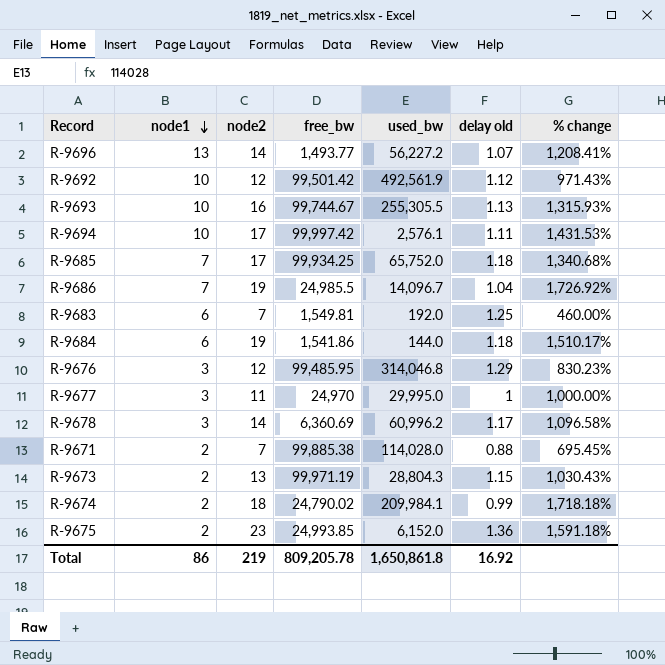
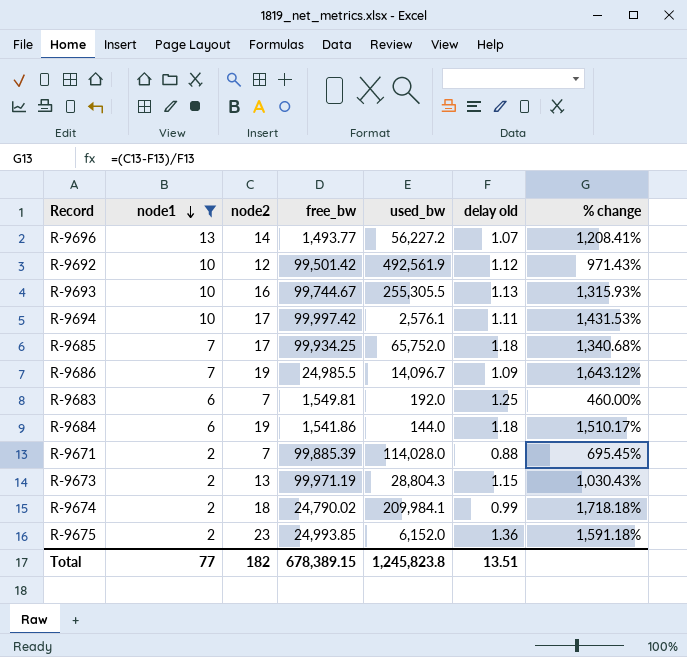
filter: none -> node1 != 3
R-9686 | delay old: 1.04 -> 1.09
R-9686 | % change: 1,726.92% -> 1,643.12%
R-9671 | free_bw: 99,885.38 -> 99,885.39
Total | node1: 86 -> 77
Total | node2: 219 -> 182
Total | free_bw: 809,205.78 -> 678,389.15
Total | used_bw: 1,650,861.8 -> 1,245,823.8
Total | delay old: 16.92 -> 13.51

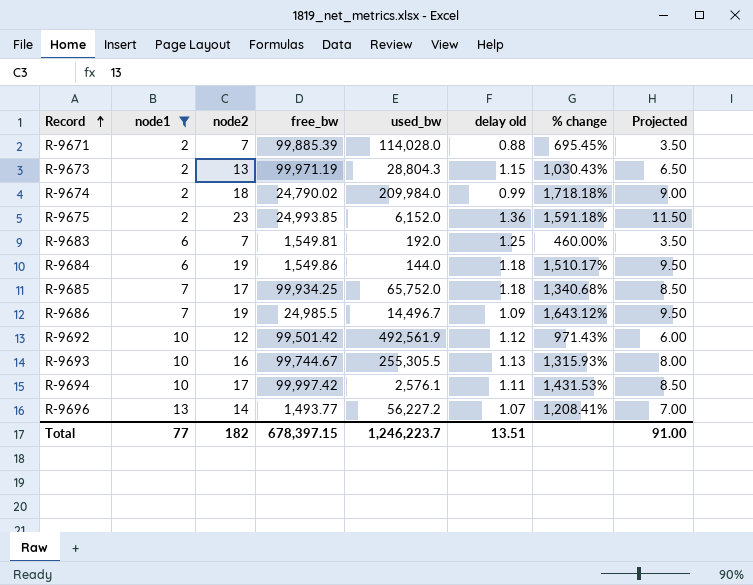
row order: node1 descending -> Record ascending
column Projected | formula: none -> [node2] * 0.5
R-9674 | used_bw: 209,984.1 -> 209,984.0
R-9684 | free_bw: 1,541.86 -> 1,549.86
R-9686 | used_bw: 14,096.7 -> 14,496.7
Total | free_bw: 678,389.15 -> 678,397.15
Total | used_bw: 1,245,823.8 -> 1,246,223.7

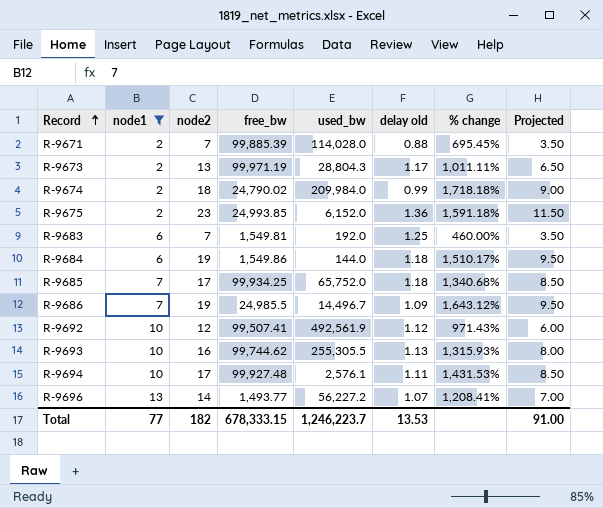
R-9673 | delay old: 1.15 -> 1.17
R-9673 | % change: 1,030.43% -> 1,011.11%
R-9692 | free_bw: 99,501.42 -> 99,507.41
R-9693 | free_bw: 99,744.67 -> 99,744.62
R-9694 | free_bw: 99,997.42 -> 99,927.48
Total | free_bw: 678,397.15 -> 678,333.15
Total | delay old: 13.51 -> 13.53

